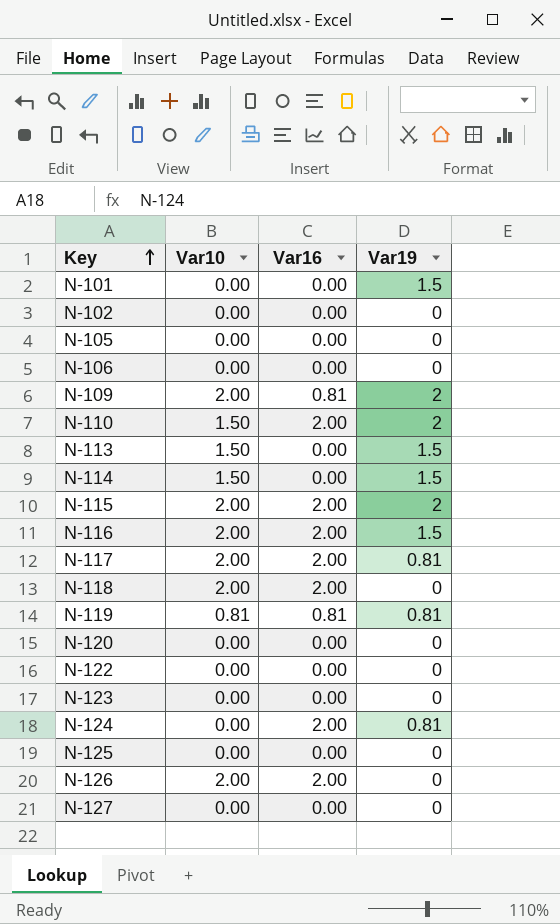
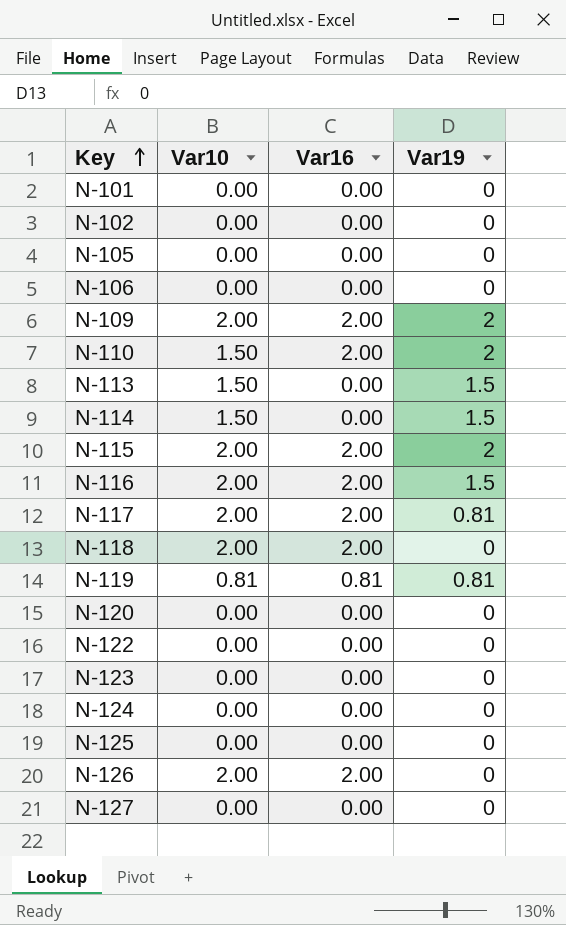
N-101 | Var19: 1.5 -> 0
N-109 | Var16: 0.81 -> 2.00
N-124 | Var16: 2.00 -> 0.00
N-124 | Var19: 0.81 -> 0

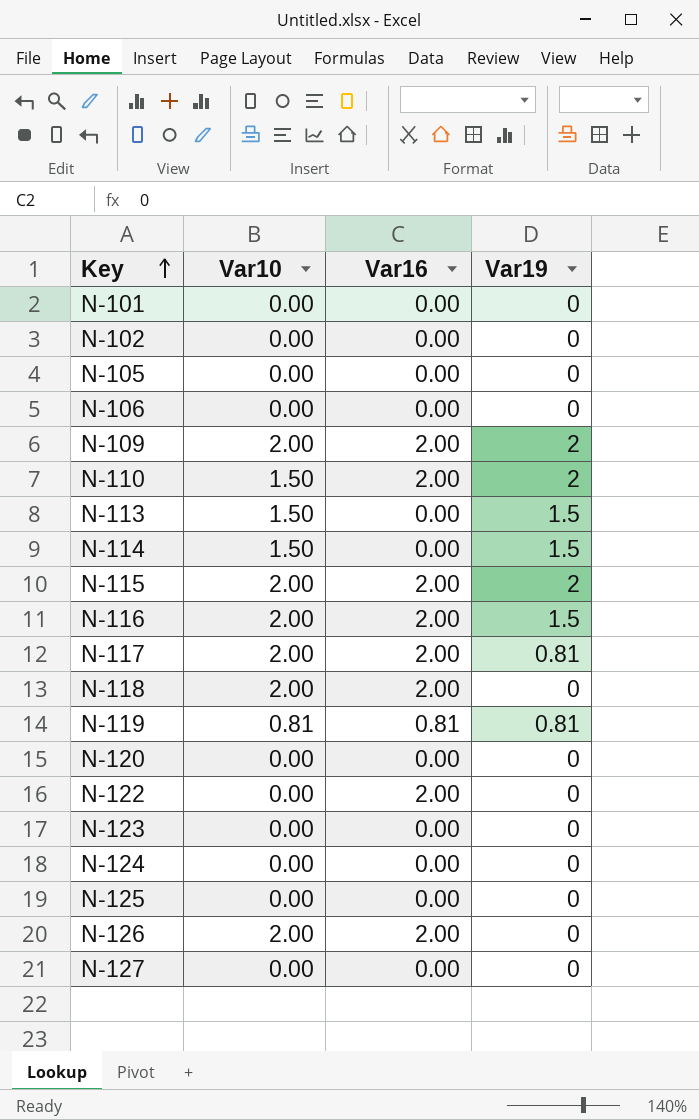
N-122 | Var16: 0.00 -> 2.00

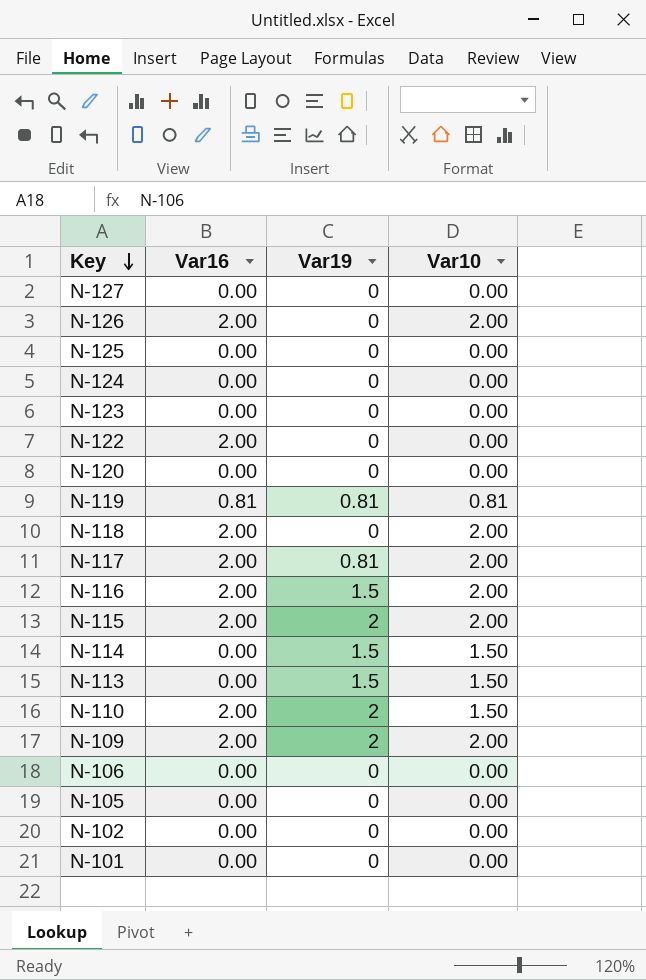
row order: Key ascending -> Key descending
column Var10 | position: 2 -> 4

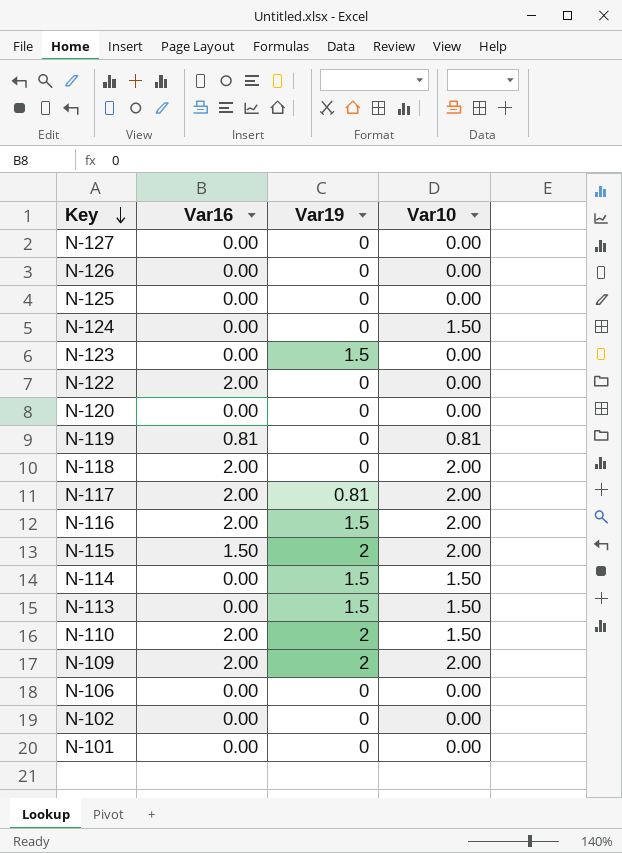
row N-105: 0.00 | 0 | 0.00 -> none
N-126 | Var16: 2.00 -> 0.00
N-126 | Var10: 2.00 -> 0.00
N-124 | Var10: 0.00 -> 1.50
N-123 | Var19: 0 -> 1.5
N-119 | Var19: 0.81 -> 0
N-115 | Var16: 2.00 -> 1.50

